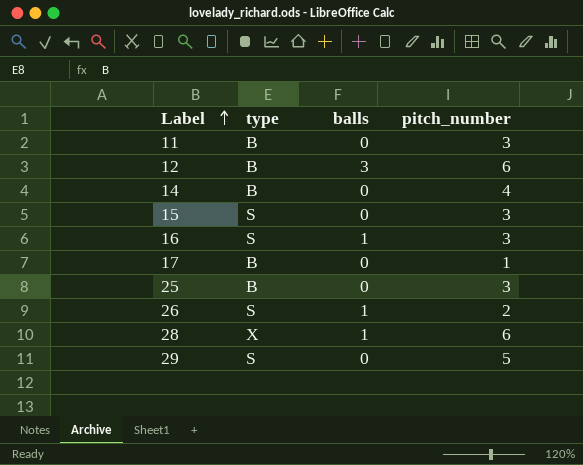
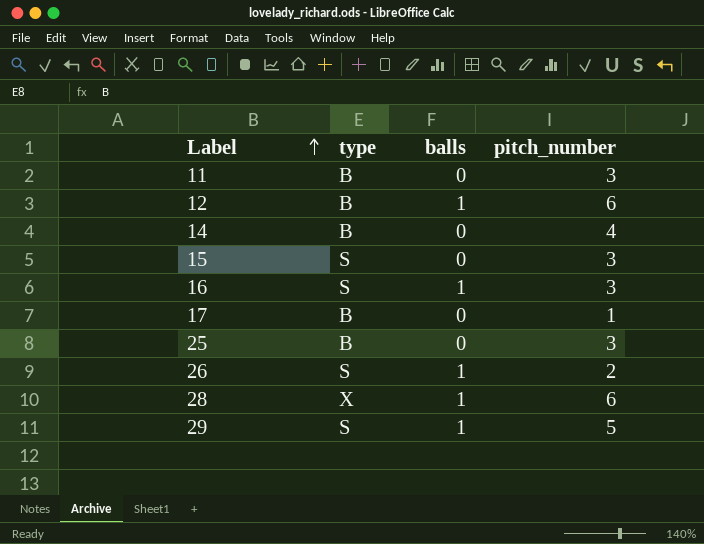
12 | balls: 3 -> 1
29 | balls: 0 -> 1

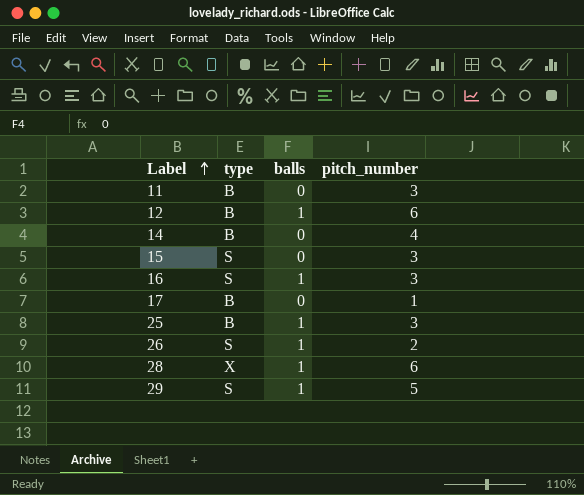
25 | balls: 0 -> 1

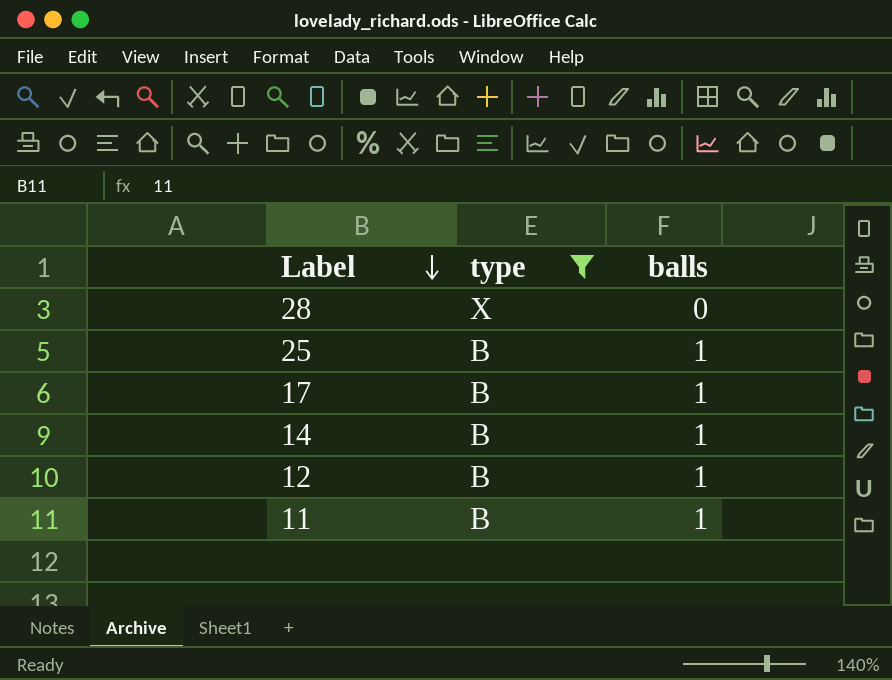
filter: none -> type != S
row order: Label ascending -> Label descending
column pitch_number | position: 4 -> none
28 | balls: 1 -> 0
17 | balls: 0 -> 1
14 | balls: 0 -> 1
11 | balls: 0 -> 1

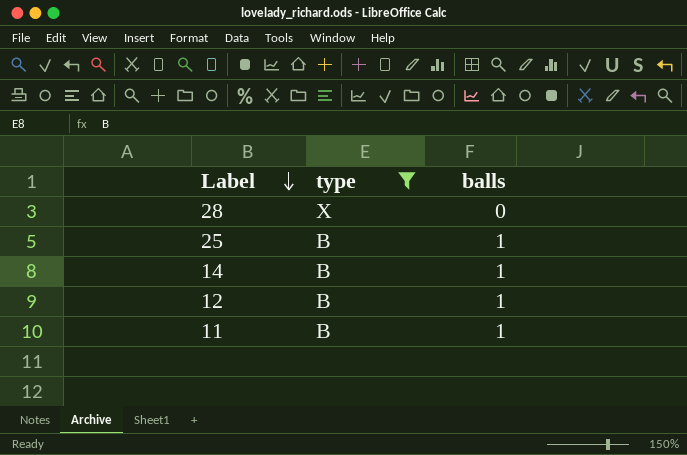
row 17: B | 1 -> none

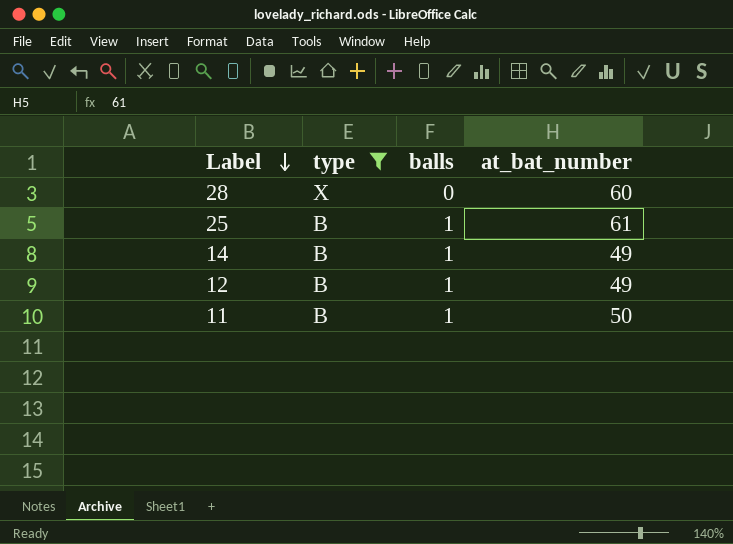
column at_bat_number | position: none -> 4

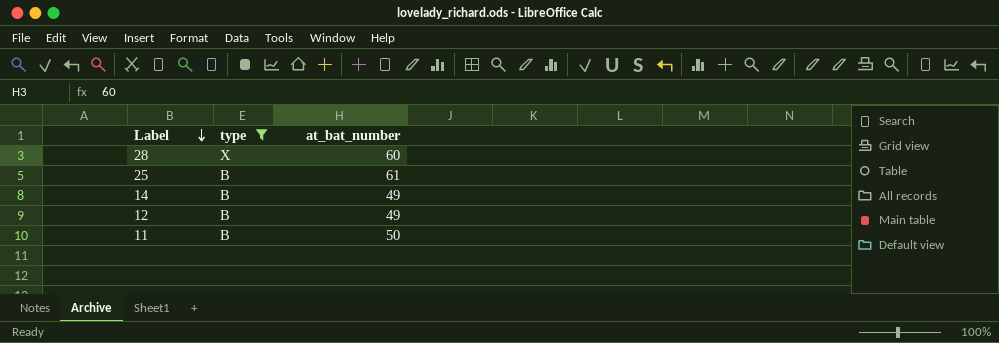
column balls | position: 3 -> none

